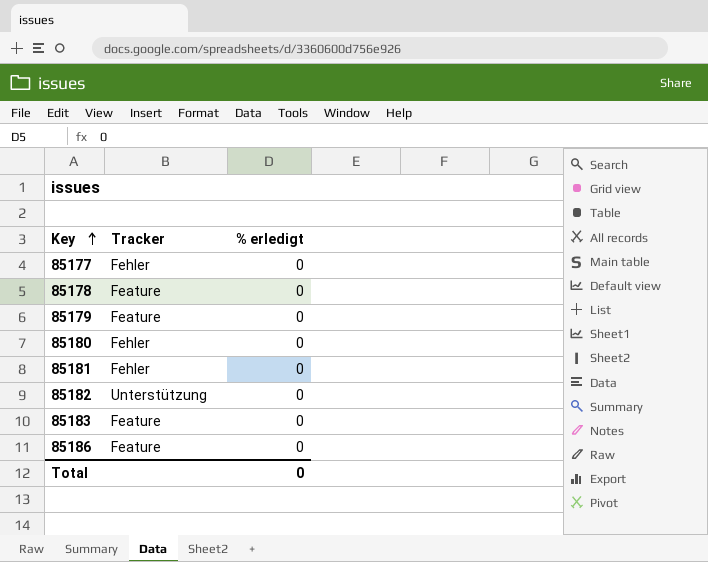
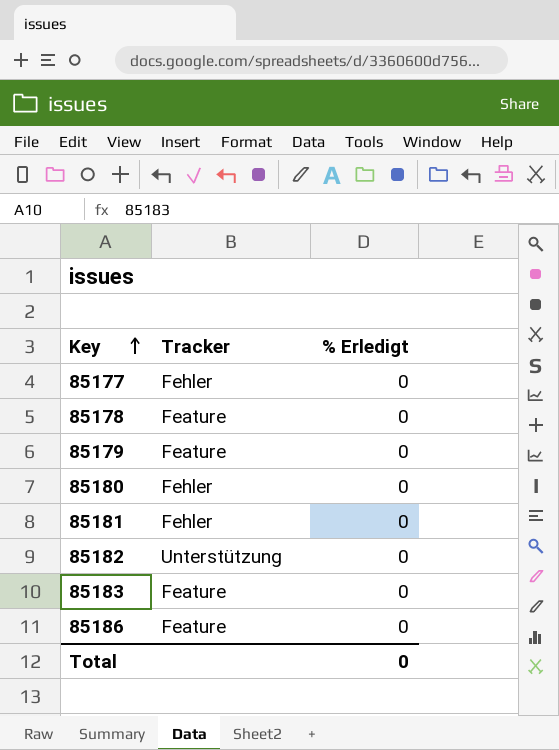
column name: % erledigt -> % Erledigt

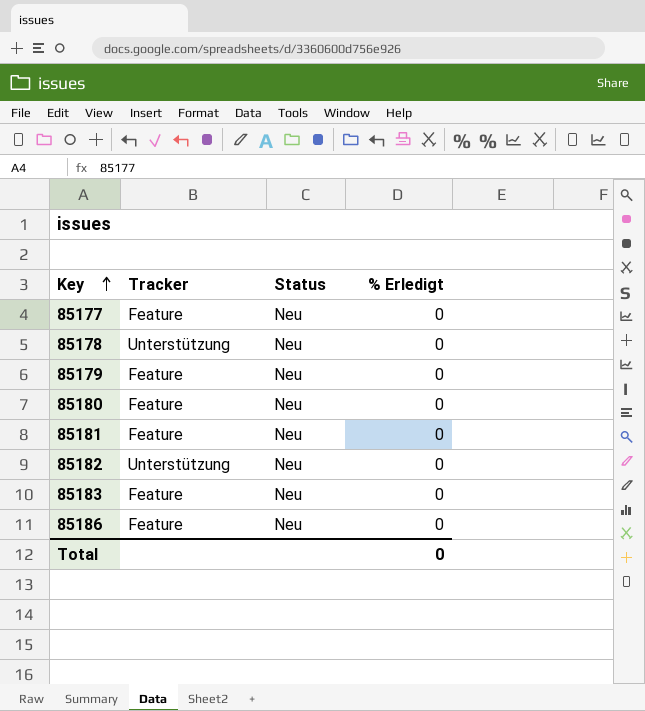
column Status | position: none -> 3
85177 | Tracker: Fehler -> Feature
85178 | Tracker: Feature -> Unterstützung
85180 | Tracker: Fehler -> Feature
85181 | Tracker: Fehler -> Feature

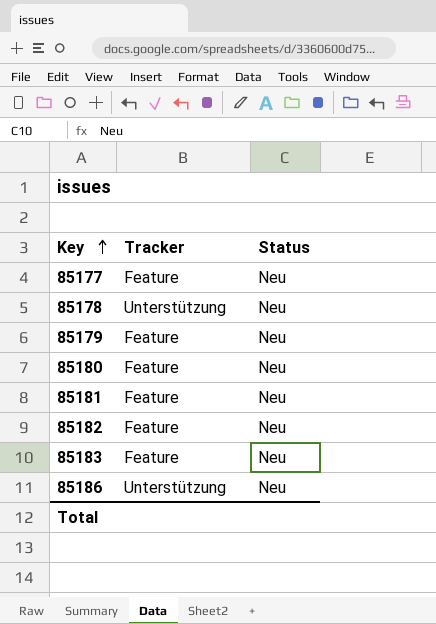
column % Erledigt | position: 4 -> none
85182 | Tracker: Unterstützung -> Feature
85186 | Tracker: Feature -> Unterstützung

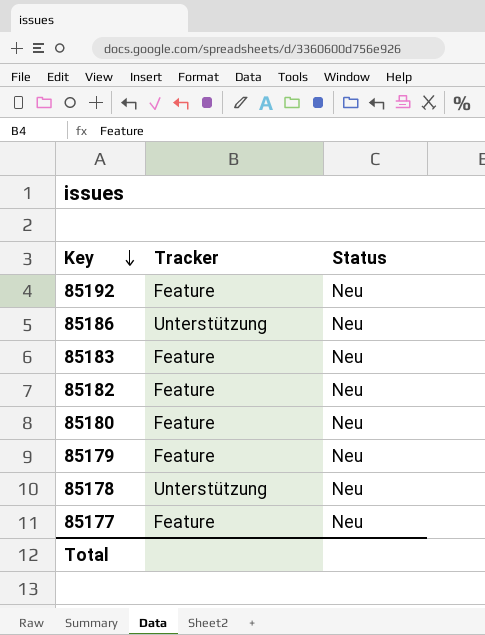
row order: Key ascending -> Key descending
row 85181: Feature | Neu -> none
row 85192: none -> Feature | Neu

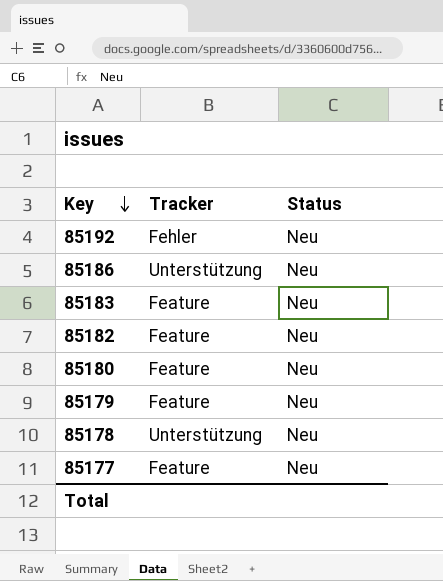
85192 | Tracker: Feature -> Fehler

